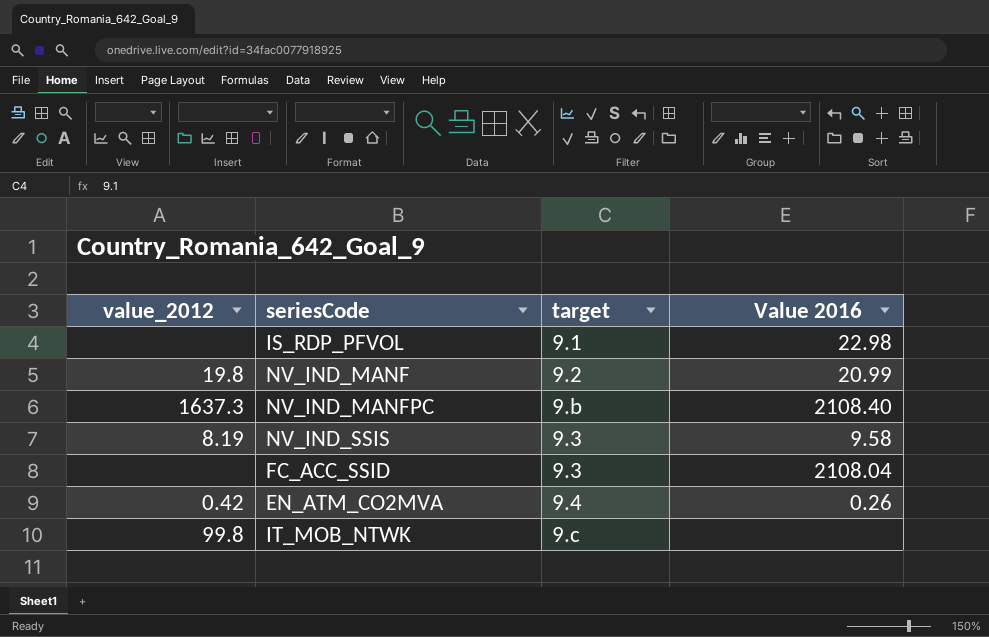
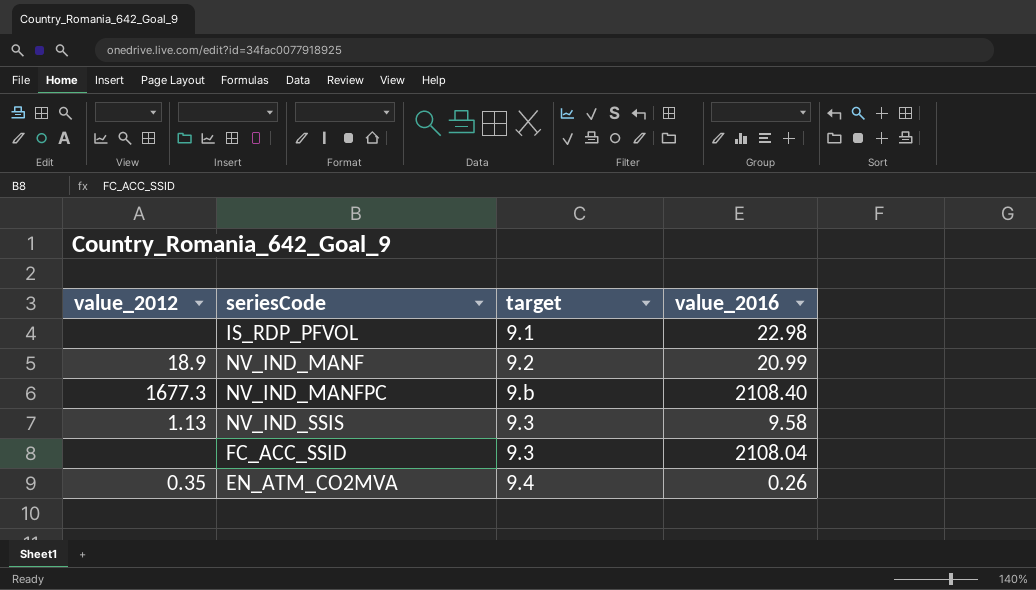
column name: Value 2016 -> value_2016
row IT_MOB_NTWK: 99.8 | 9.c | none -> none
NV_IND_MANF | value_2012: 19.8 -> 18.9
NV_IND_MANFPC | value_2012: 1637.3 -> 1677.3
NV_IND_SSIS | value_2012: 8.19 -> 1.13
EN_ATM_CO2MVA | value_2012: 0.42 -> 0.35

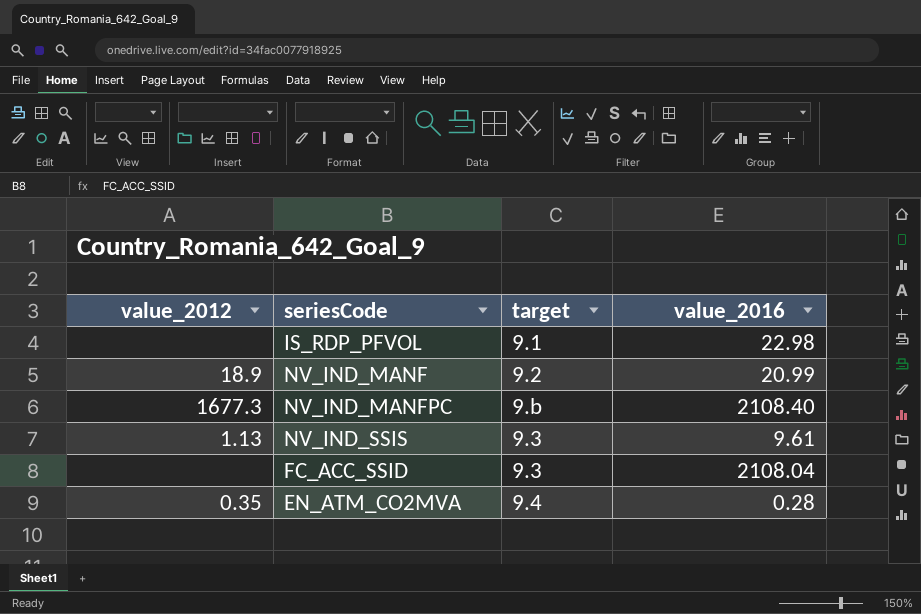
NV_IND_SSIS | value_2016: 9.58 -> 9.61
EN_ATM_CO2MVA | value_2016: 0.26 -> 0.28

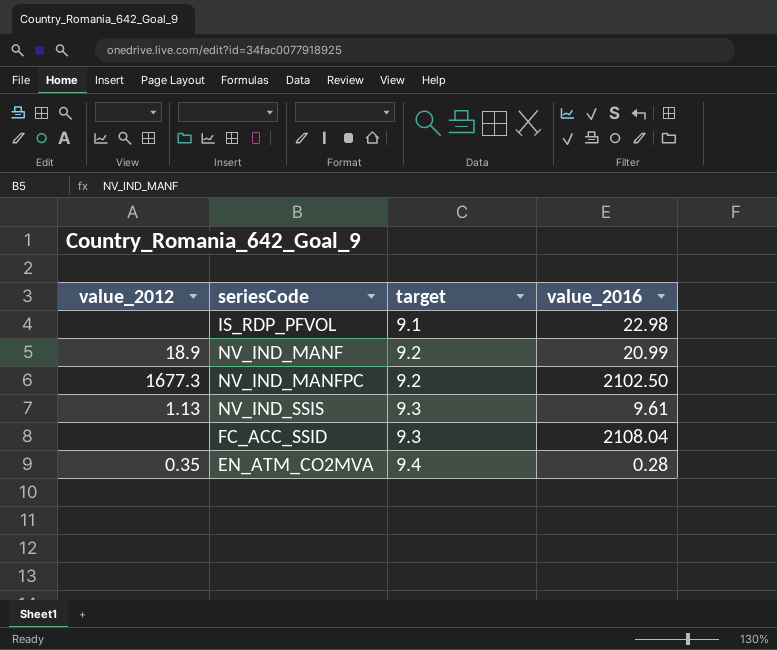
NV_IND_MANFPC | target: 9.b -> 9.2
NV_IND_MANFPC | value_2016: 2108.40 -> 2102.50

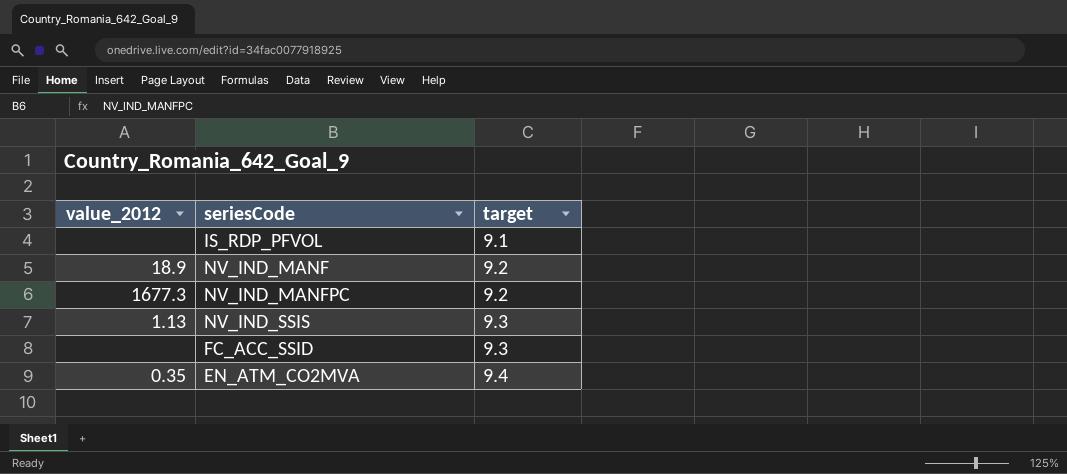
column value_2016 | position: 4 -> none

